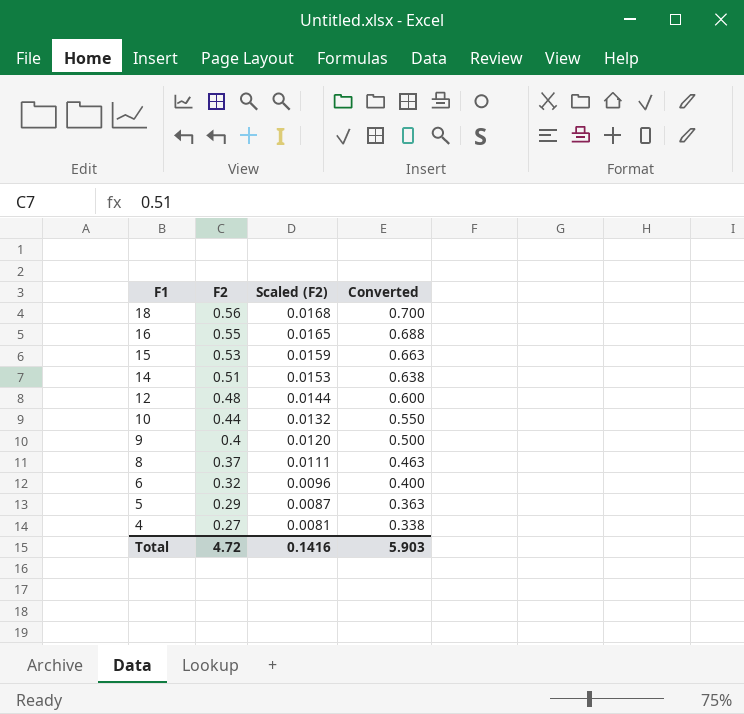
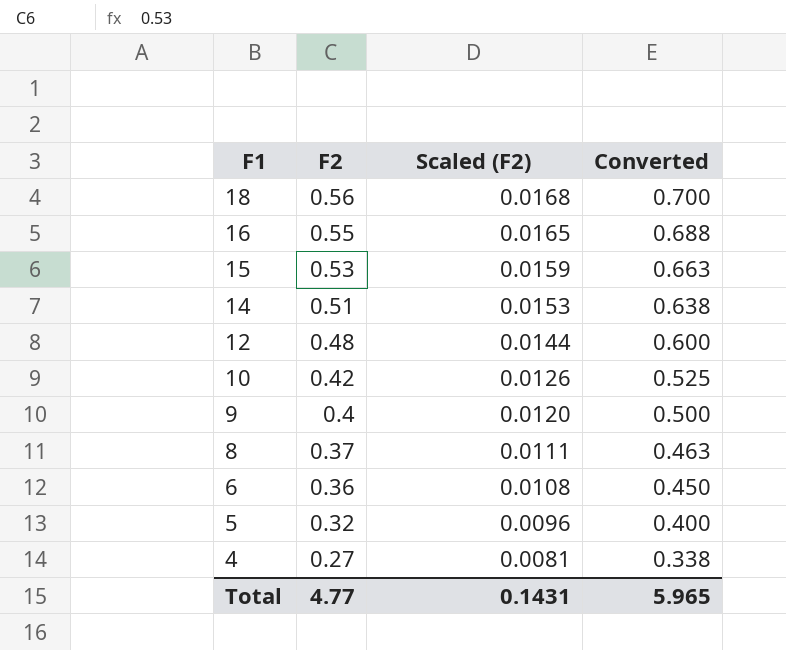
10 | F2: 0.44 -> 0.42
10 | Scaled (F2): 0.0132 -> 0.0126
10 | Converted: 0.550 -> 0.525
6 | F2: 0.32 -> 0.36
6 | Scaled (F2): 0.0096 -> 0.0108
6 | Converted: 0.400 -> 0.450
5 | F2: 0.29 -> 0.32
5 | Scaled (F2): 0.0087 -> 0.0096
5 | Converted: 0.363 -> 0.400
Total | F2: 4.72 -> 4.77
Total | Scaled (F2): 0.1416 -> 0.1431
Total | Converted: 5.903 -> 5.965

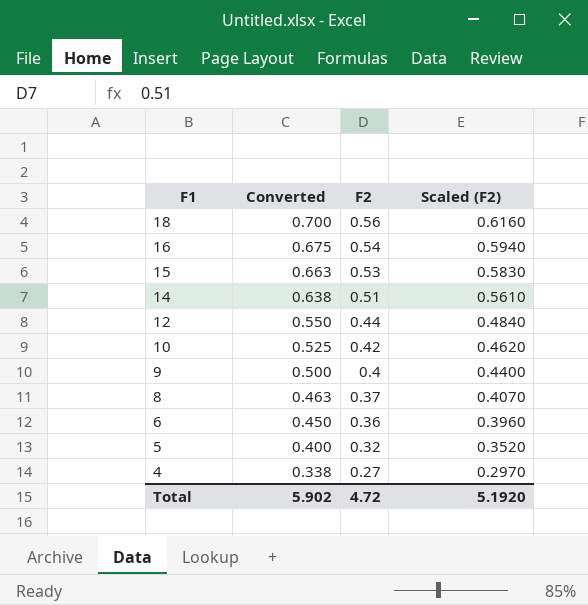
column Converted | position: 4 -> 2
column Scaled (F2) | formula: [F2] * 0.03 -> [F2] * 1.1
16 | Converted: 0.688 -> 0.675
16 | F2: 0.55 -> 0.54
12 | Converted: 0.600 -> 0.550
12 | F2: 0.48 -> 0.44
Total | Converted: 5.965 -> 5.902
Total | F2: 4.77 -> 4.72
Total | Scaled (F2): 0.1431 -> 5.1920

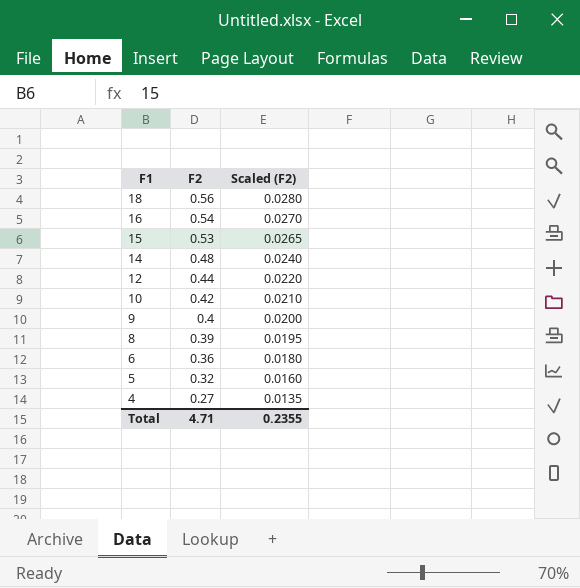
column Converted | formula: [F2] * 1.25 -> none
column Scaled (F2) | formula: [F2] * 1.1 -> [F2] * 0.05
14 | F2: 0.51 -> 0.48
8 | F2: 0.37 -> 0.39
Total | F2: 4.72 -> 4.71
Total | Scaled (F2): 5.1920 -> 0.2355

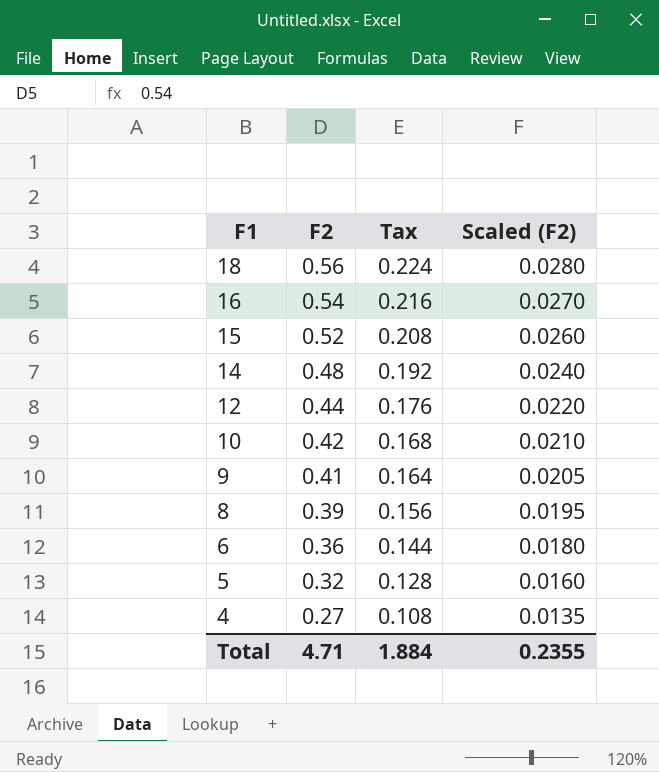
column Tax | formula: none -> [F2] * 0.4
15 | F2: 0.53 -> 0.52
15 | Scaled (F2): 0.0265 -> 0.0260
9 | F2: 0.4 -> 0.41
9 | Scaled (F2): 0.0200 -> 0.0205

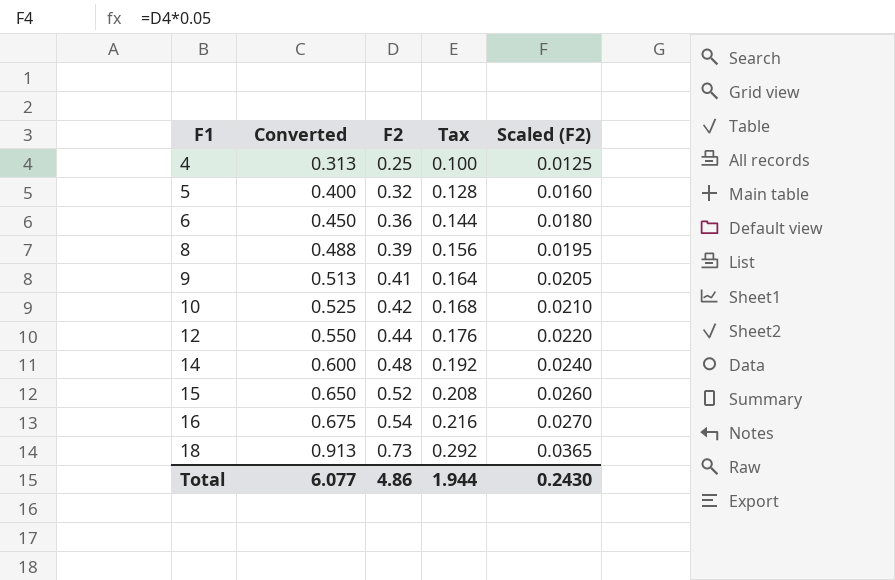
row order: F1 descending -> F1 ascending
column Converted | formula: none -> [F2] * 1.25
4 | F2: 0.27 -> 0.25
4 | Tax: 0.108 -> 0.100
4 | Scaled (F2): 0.0135 -> 0.0125
18 | F2: 0.56 -> 0.73
18 | Tax: 0.224 -> 0.292
18 | Scaled (F2): 0.0280 -> 0.0365
Total | F2: 4.71 -> 4.86
Total | Tax: 1.884 -> 1.944
Total | Scaled (F2): 0.2355 -> 0.2430

